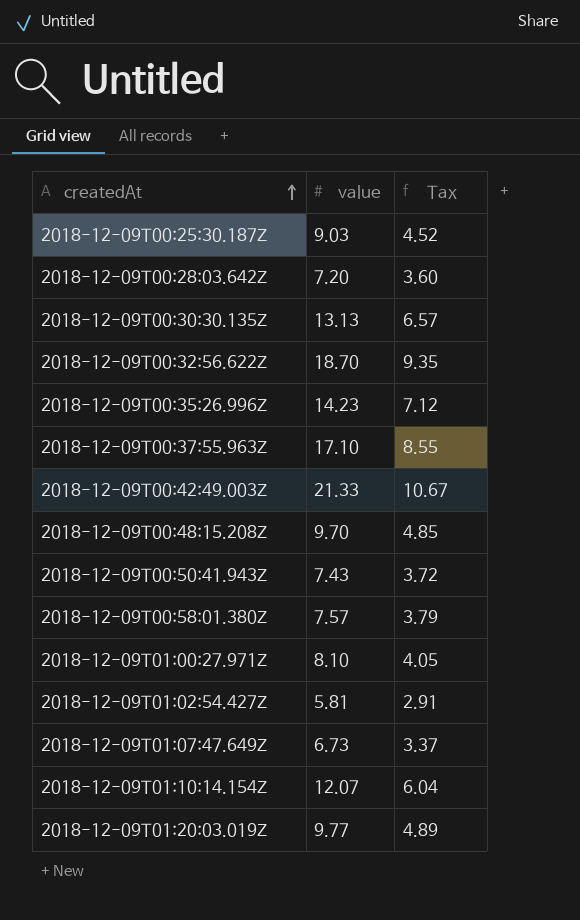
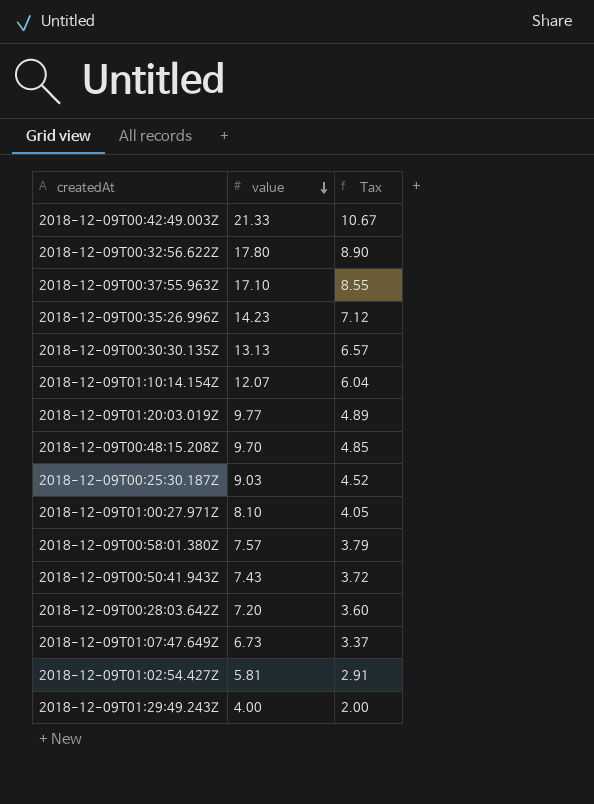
row order: createdAt ascending -> value descending
2018-12-09T00:32:56.622Z | value: 18.70 -> 17.80
2018-12-09T00:32:56.622Z | Tax: 9.35 -> 8.90
row 2018-12-09T01:29:49.243Z: none -> 4.00 | 2.00

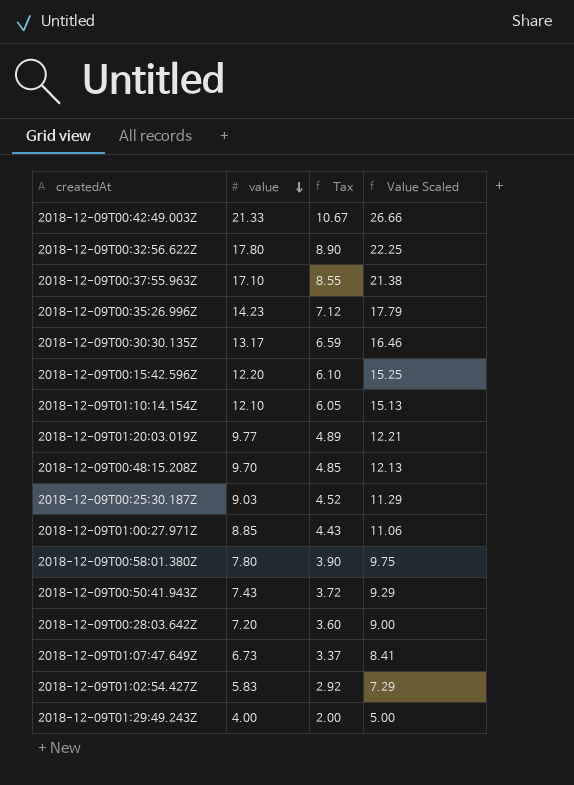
column Value Scaled | formula: none -> [value] * 1.25
2018-12-09T00:30:30.135Z | value: 13.13 -> 13.17
2018-12-09T00:30:30.135Z | Tax: 6.57 -> 6.59
row 2018-12-09T00:15:42.596Z: none -> 12.20 | 6.10 | 15.25
2018-12-09T01:10:14.154Z | value: 12.07 -> 12.10
2018-12-09T01:10:14.154Z | Tax: 6.04 -> 6.05
2018-12-09T01:00:27.971Z | value: 8.10 -> 8.85
2018-12-09T01:00:27.971Z | Tax: 4.05 -> 4.43
2018-12-09T00:58:01.380Z | value: 7.57 -> 7.80
2018-12-09T00:58:01.380Z | Tax: 3.79 -> 3.90
2018-12-09T01:02:54.427Z | value: 5.81 -> 5.83
2018-12-09T01:02:54.427Z | Tax: 2.91 -> 2.92

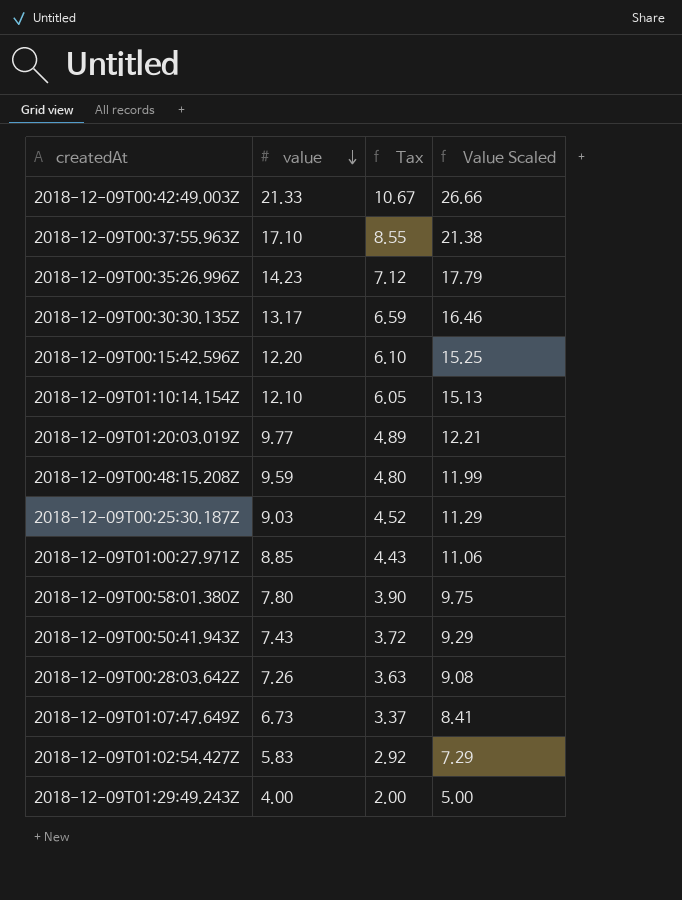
row 2018-12-09T00:32:56.622Z: 17.80 | 8.90 | 22.25 -> none
2018-12-09T00:48:15.208Z | value: 9.70 -> 9.59
2018-12-09T00:48:15.208Z | Tax: 4.85 -> 4.80
2018-12-09T00:48:15.208Z | Value Scaled: 12.13 -> 11.99
2018-12-09T00:28:03.642Z | value: 7.20 -> 7.26
2018-12-09T00:28:03.642Z | Tax: 3.60 -> 3.63
2018-12-09T00:28:03.642Z | Value Scaled: 9.00 -> 9.08

